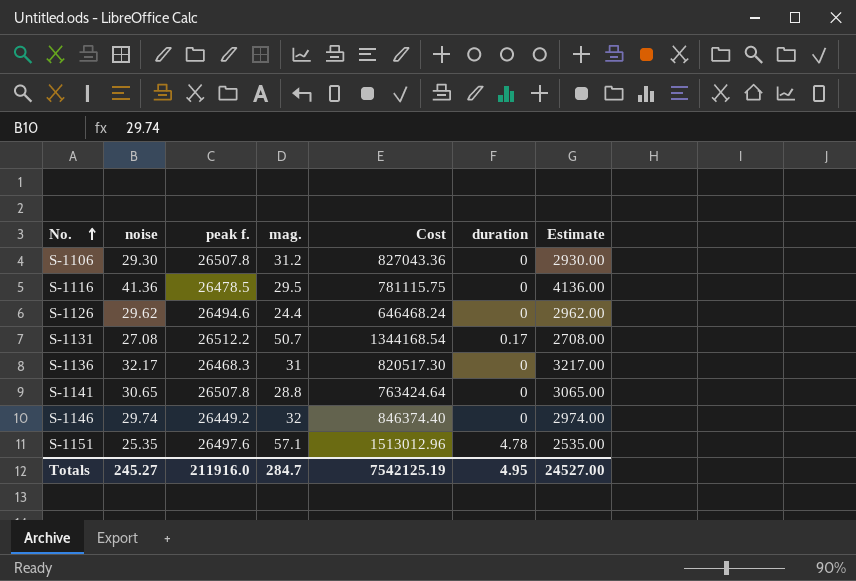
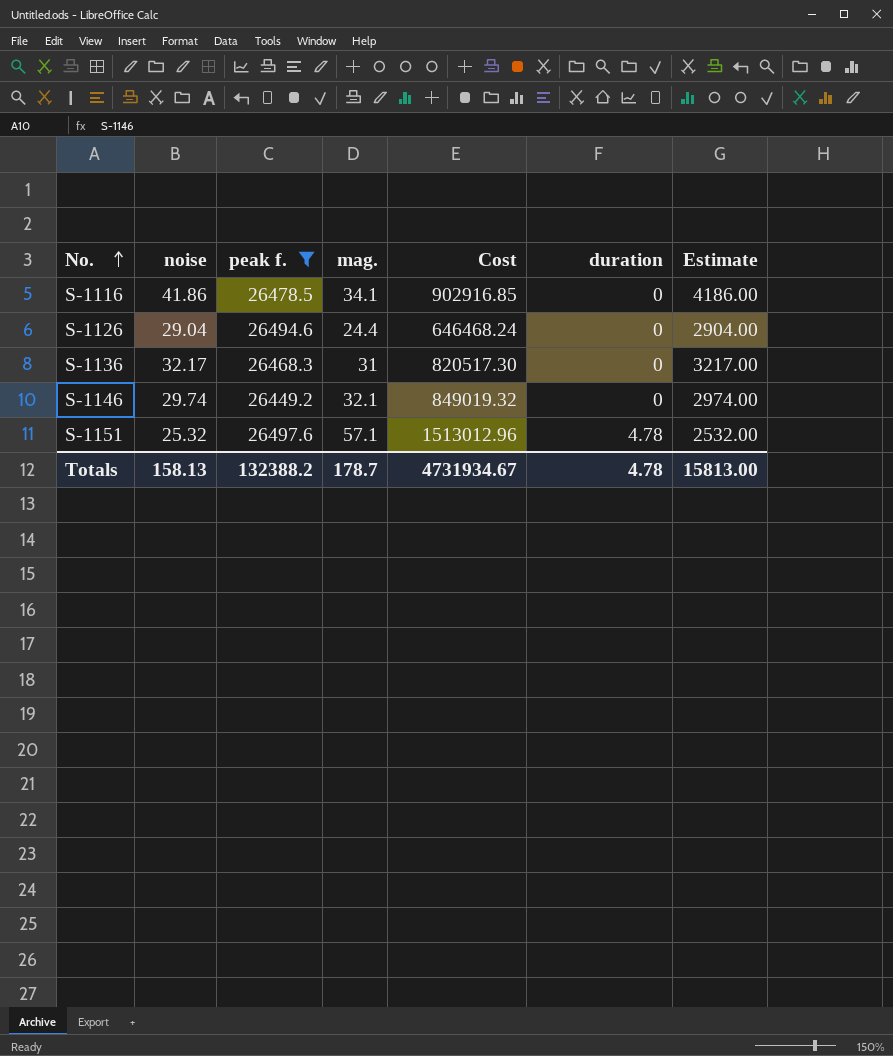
filter: none -> peak f. <= 26497.6
S-1116 | noise: 41.36 -> 41.86
S-1116 | mag.: 29.5 -> 34.1
S-1116 | Cost: 781115.75 -> 902916.85
S-1116 | Estimate: 4136.00 -> 4186.00
S-1126 | noise: 29.62 -> 29.04
S-1126 | Estimate: 2962.00 -> 2904.00
S-1146 | mag.: 32 -> 32.1
S-1146 | Cost: 846374.40 -> 849019.32
S-1151 | noise: 25.35 -> 25.32
S-1151 | Estimate: 2535.00 -> 2532.00
Totals | noise: 245.27 -> 158.13
Totals | peak f.: 211916.0 -> 132388.2
Totals | mag.: 284.7 -> 178.7
Totals | Cost: 7542125.19 -> 4731934.67
Totals | duration: 4.95 -> 4.78
Totals | Estimate: 24527.00 -> 15813.00

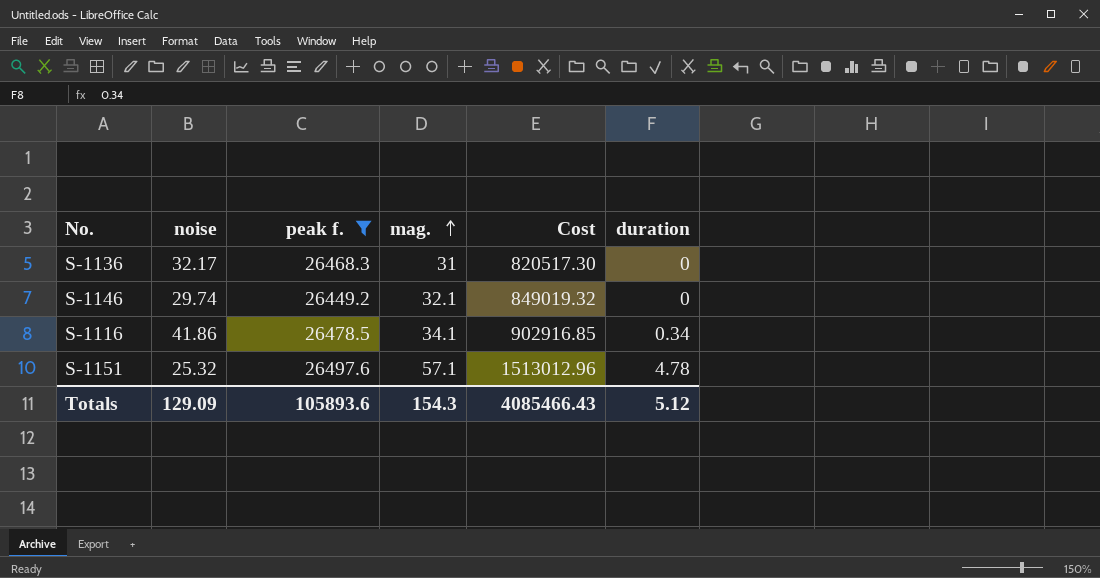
row order: No. ascending -> mag. ascending
column Estimate | formula: [noise] * 100 -> none
row S-1126: 29.04 | 26494.6 | 24.4 | 646468.24 | 0 | 2904.00 -> none
S-1116 | duration: 0 -> 0.34
Totals | noise: 158.13 -> 129.09
Totals | peak f.: 132388.2 -> 105893.6
Totals | mag.: 178.7 -> 154.3
Totals | Cost: 4731934.67 -> 4085466.43
Totals | duration: 4.78 -> 5.12

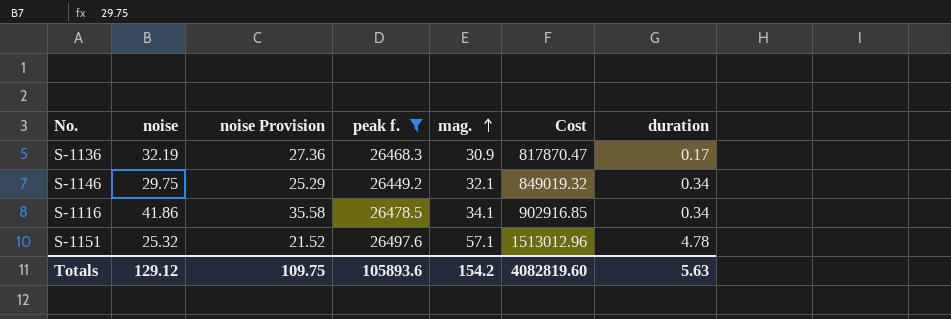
column noise Provision | formula: none -> [noise] * 0.85
S-1136 | noise: 32.17 -> 32.19
S-1136 | mag.: 31 -> 30.9
S-1136 | Cost: 820517.30 -> 817870.47
S-1136 | duration: 0 -> 0.17
S-1146 | noise: 29.74 -> 29.75
S-1146 | duration: 0 -> 0.34
Totals | noise: 129.09 -> 129.12
Totals | mag.: 154.3 -> 154.2
Totals | Cost: 4085466.43 -> 4082819.60
Totals | duration: 5.12 -> 5.63

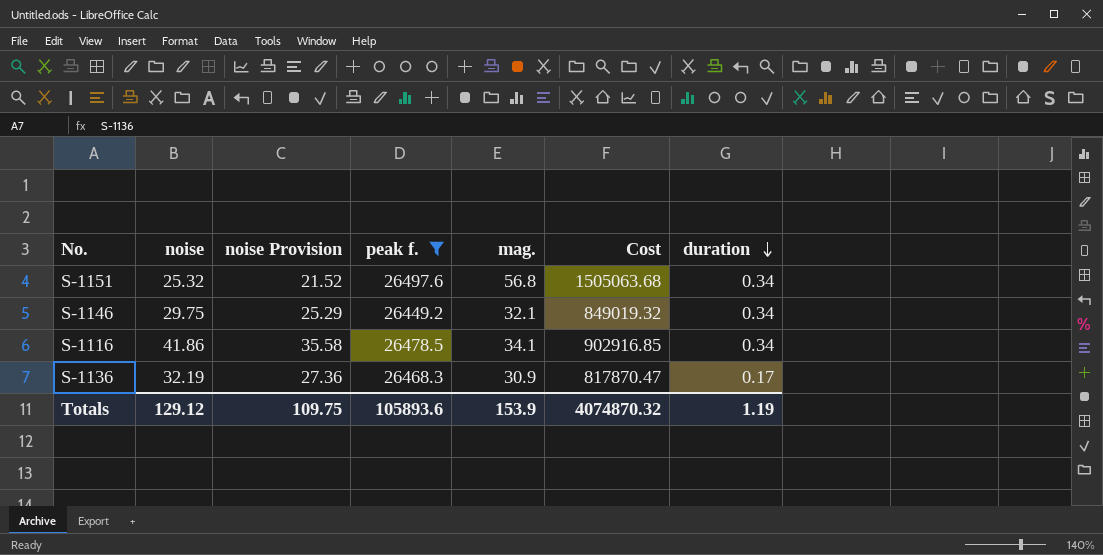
row order: mag. ascending -> duration descending
S-1151 | mag.: 57.1 -> 56.8
S-1151 | Cost: 1513012.96 -> 1505063.68
S-1151 | duration: 4.78 -> 0.34
Totals | mag.: 154.2 -> 153.9
Totals | Cost: 4082819.60 -> 4074870.32
Totals | duration: 5.63 -> 1.19

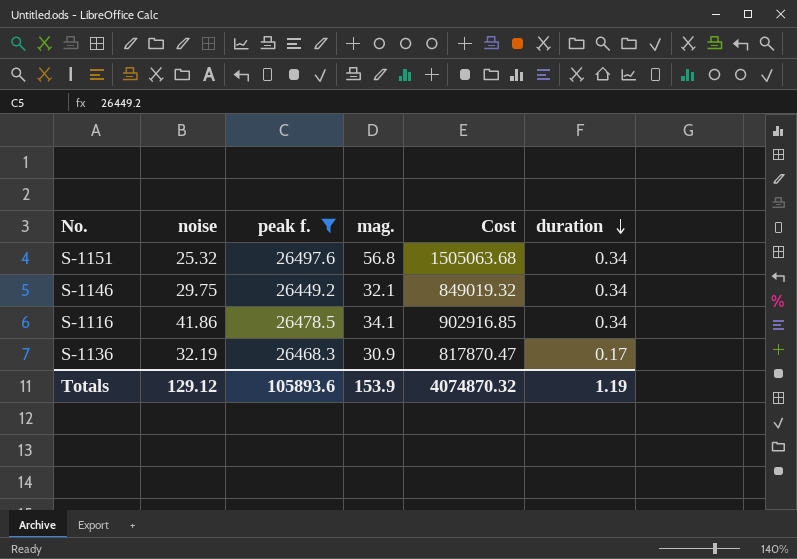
column noise Provision | formula: [noise] * 0.85 -> none

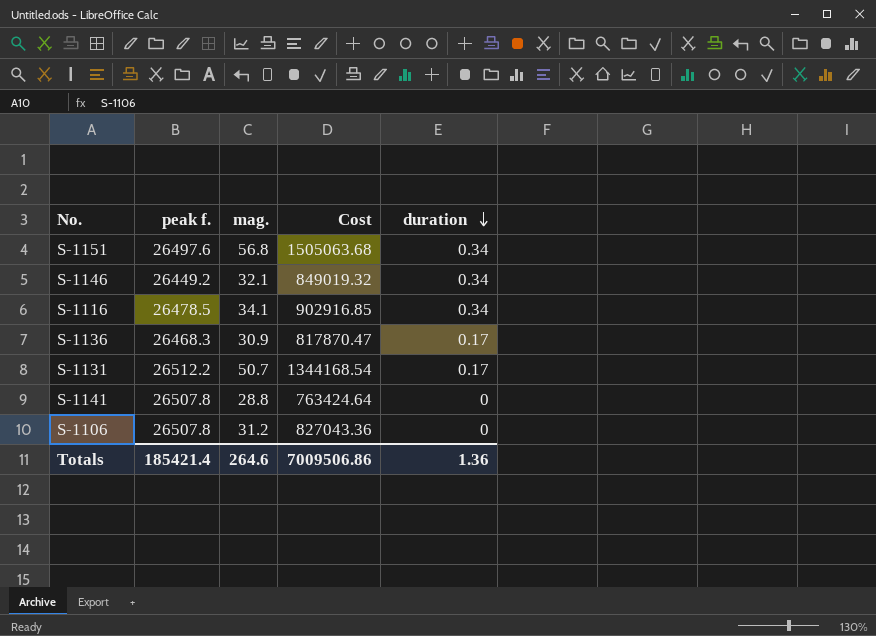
filter: peak f. <= 26497.6 -> none
column noise | position: 2 -> none
Totals | peak f.: 105893.6 -> 185421.4
Totals | mag.: 153.9 -> 264.6
Totals | Cost: 4074870.32 -> 7009506.86
Totals | duration: 1.19 -> 1.36

